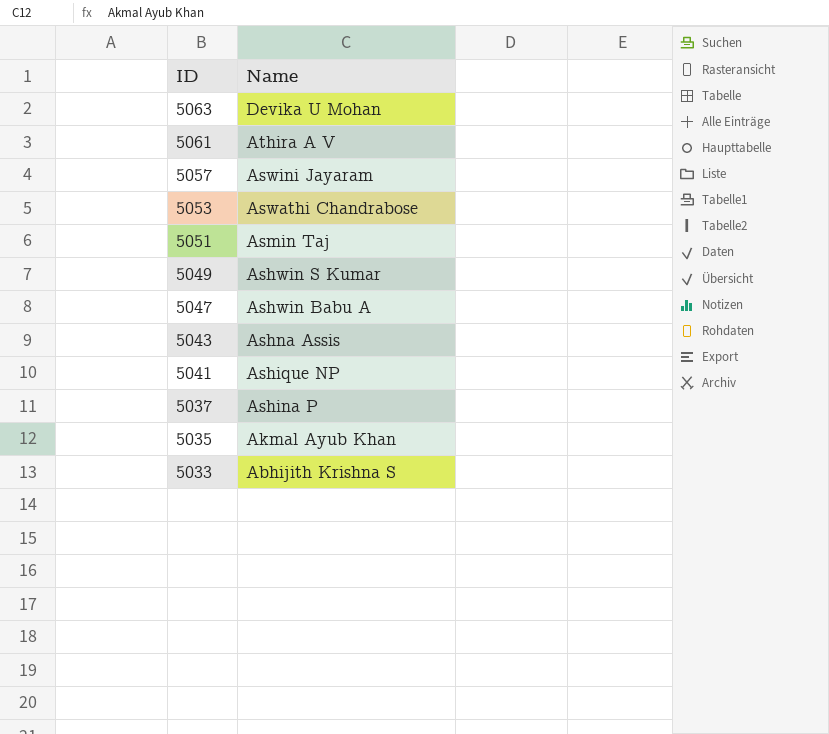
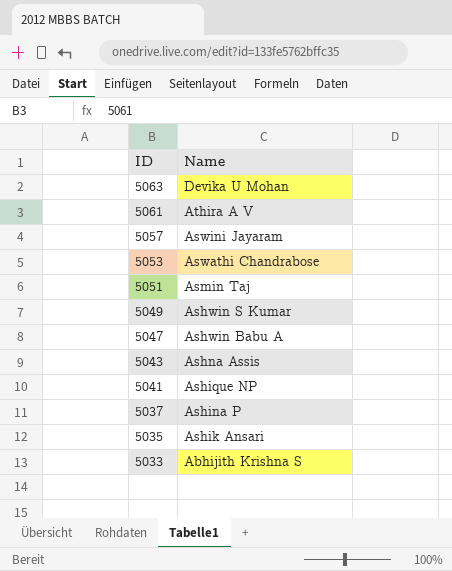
5035 | Name: Akmal Ayub Khan -> Ashik Ansari

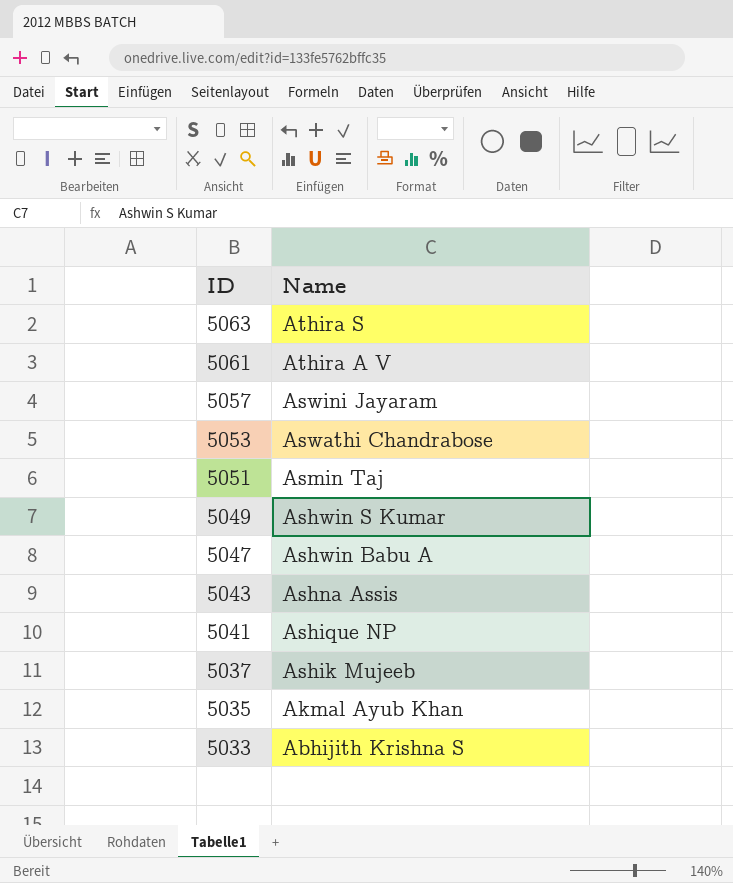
5063 | Name: Devika U Mohan -> Athira S
5037 | Name: Ashina P -> Ashik Mujeeb
5035 | Name: Ashik Ansari -> Akmal Ayub Khan

